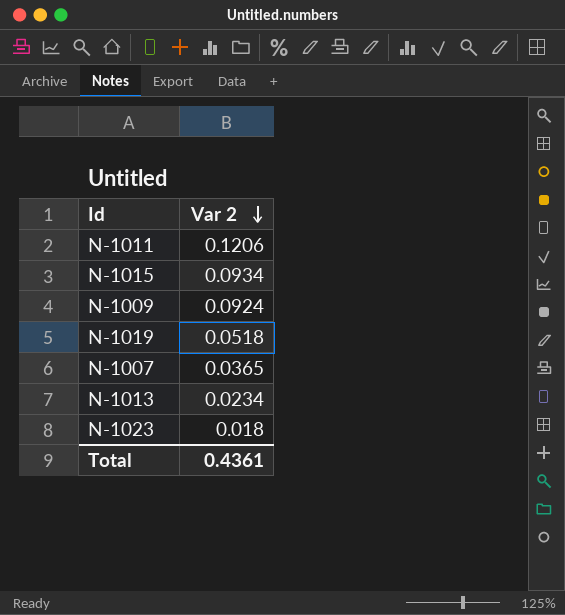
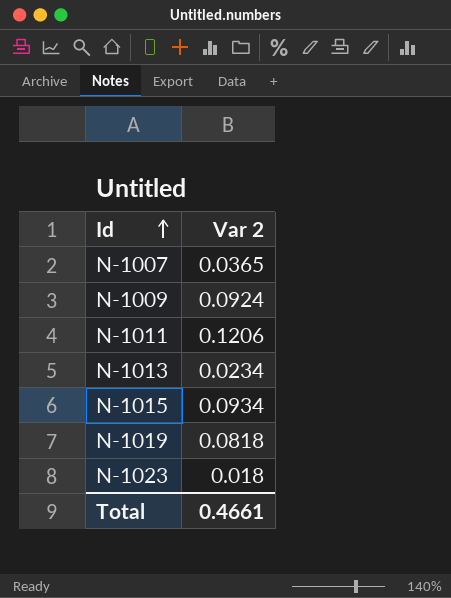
row order: Var 2 descending -> Id ascending
N-1019 | Var 2: 0.0518 -> 0.0818
Total | Var 2: 0.4361 -> 0.4661

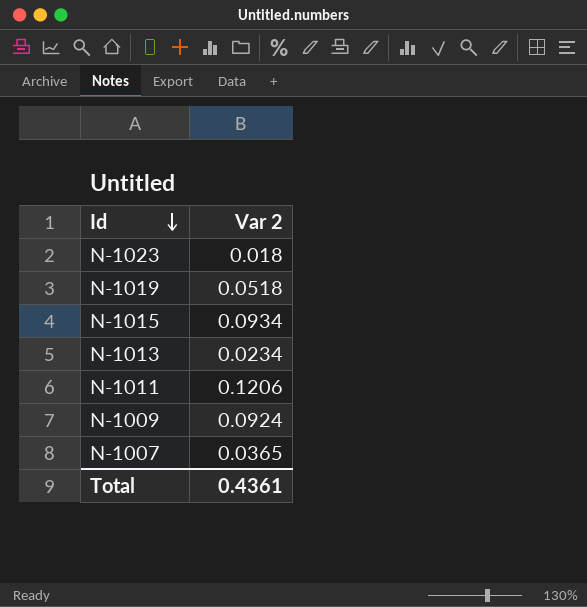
row order: Id ascending -> Id descending
N-1019 | Var 2: 0.0818 -> 0.0518
Total | Var 2: 0.4661 -> 0.4361

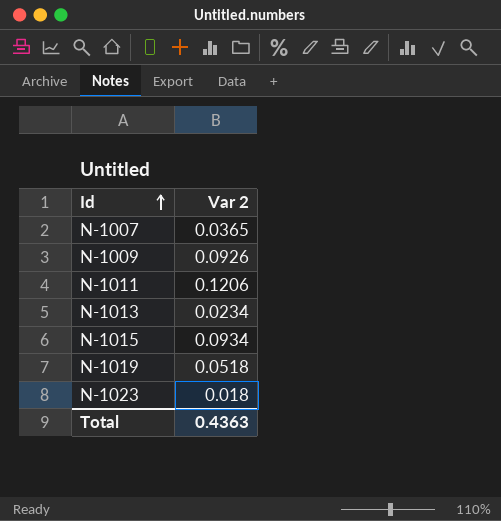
row order: Id descending -> Id ascending
N-1009 | Var 2: 0.0924 -> 0.0926
Total | Var 2: 0.4361 -> 0.4363

